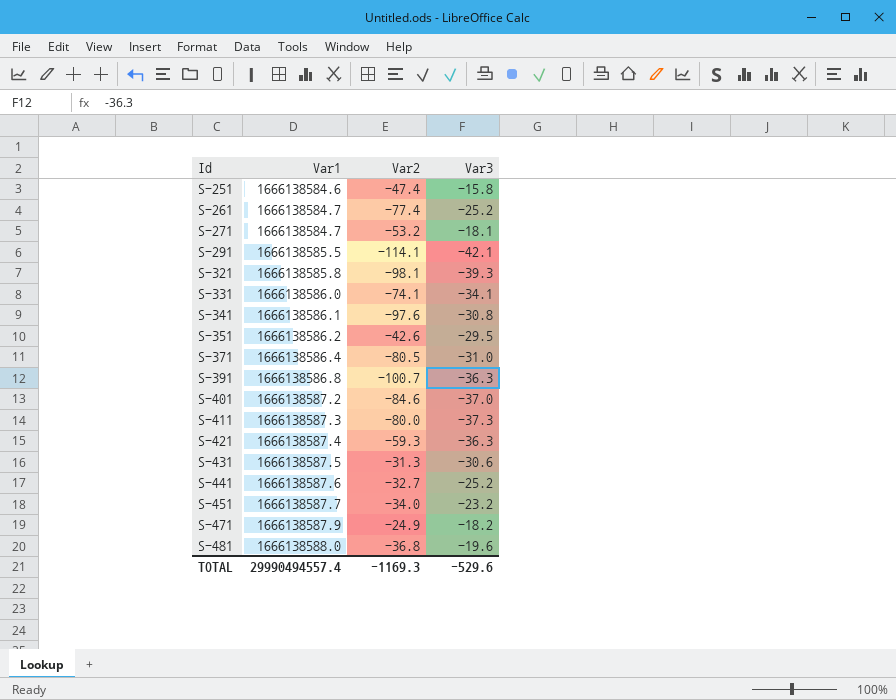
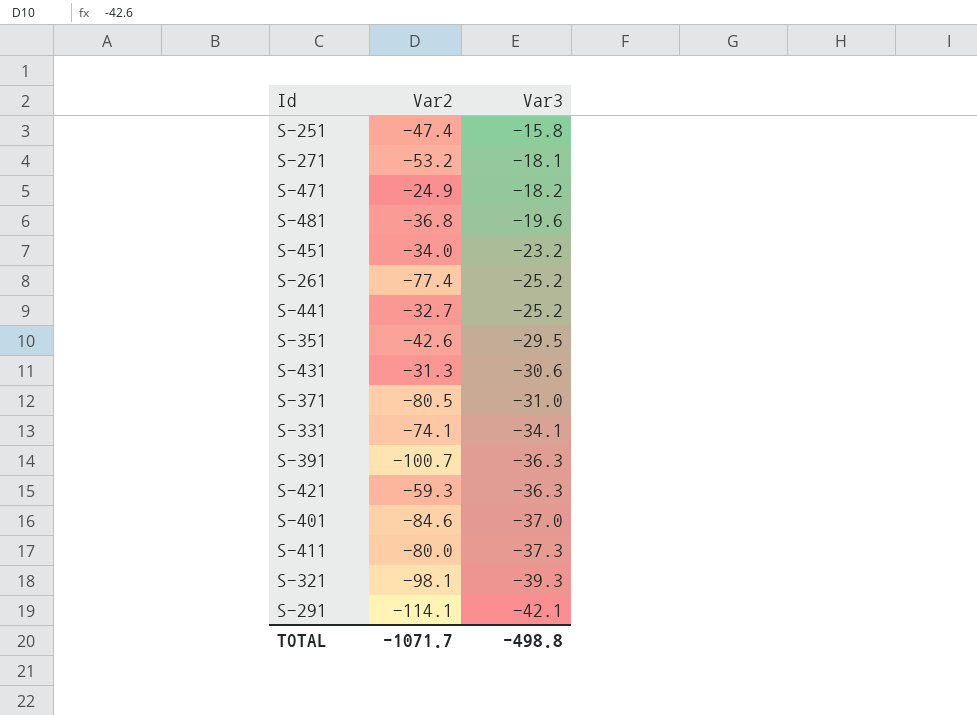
row order: Id ascending -> Var3 descending
column Var1 | position: 2 -> none
row S-341: 1666138586.1 | -97.6 | -30.8 -> none
TOTAL | Var2: -1169.3 -> -1071.7
TOTAL | Var3: -529.6 -> -498.8

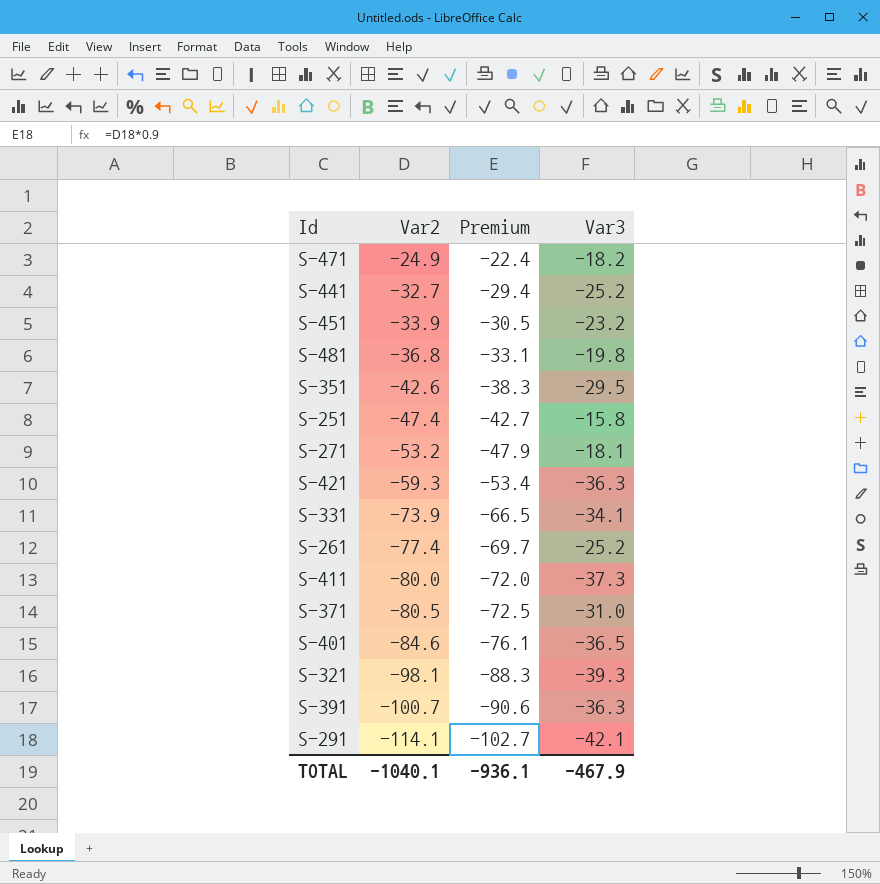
row order: Var3 descending -> Var2 descending
column Premium | formula: none -> [Var2] * 0.9
row S-431: -31.3 | -30.6 -> none
S-451 | Var2: -34.0 -> -33.9
S-481 | Var3: -19.6 -> -19.8
S-331 | Var2: -74.1 -> -73.9
S-401 | Var3: -37.0 -> -36.5
TOTAL | Var2: -1071.7 -> -1040.1
TOTAL | Var3: -498.8 -> -467.9

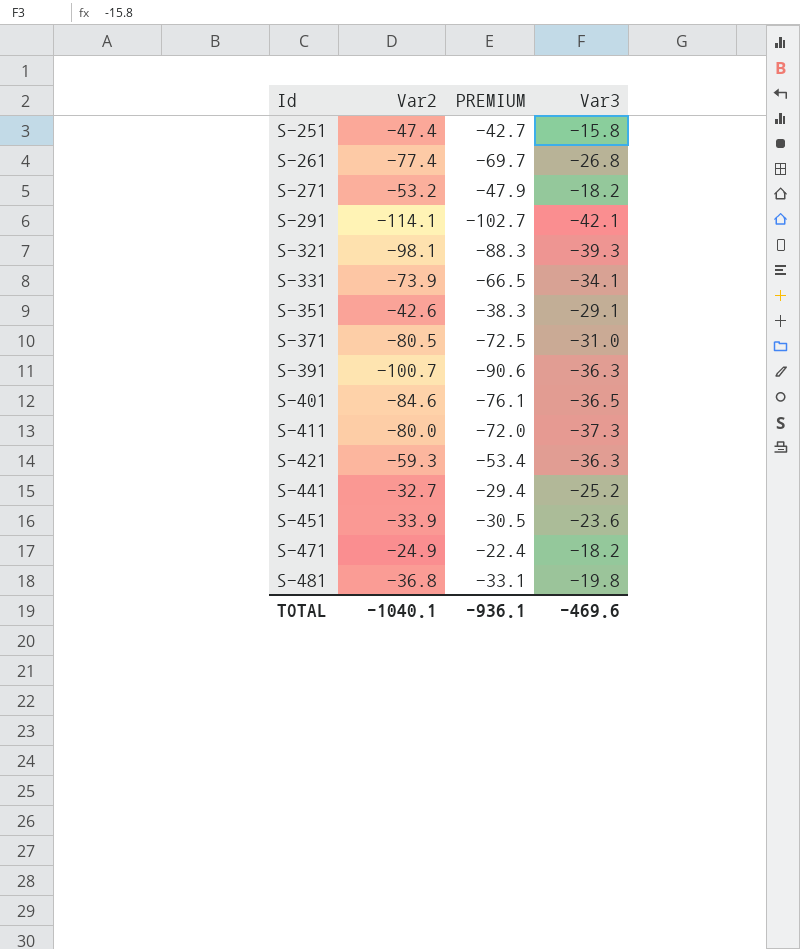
row order: Var2 descending -> Id ascending
column name: Premium -> PREMIUM
S-261 | Var3: -25.2 -> -26.8
S-271 | Var3: -18.1 -> -18.2
S-351 | Var3: -29.5 -> -29.1
S-451 | Var3: -23.2 -> -23.6
TOTAL | Var3: -467.9 -> -469.6

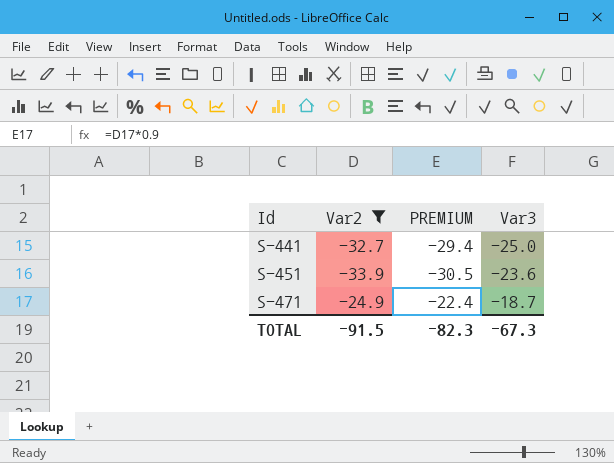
filter: none -> Var2 >= -33.9
S-441 | Var3: -25.2 -> -25.0
S-471 | Var3: -18.2 -> -18.7
TOTAL | Var2: -1040.1 -> -91.5
TOTAL | PREMIUM: -936.1 -> -82.3
TOTAL | Var3: -469.6 -> -67.3

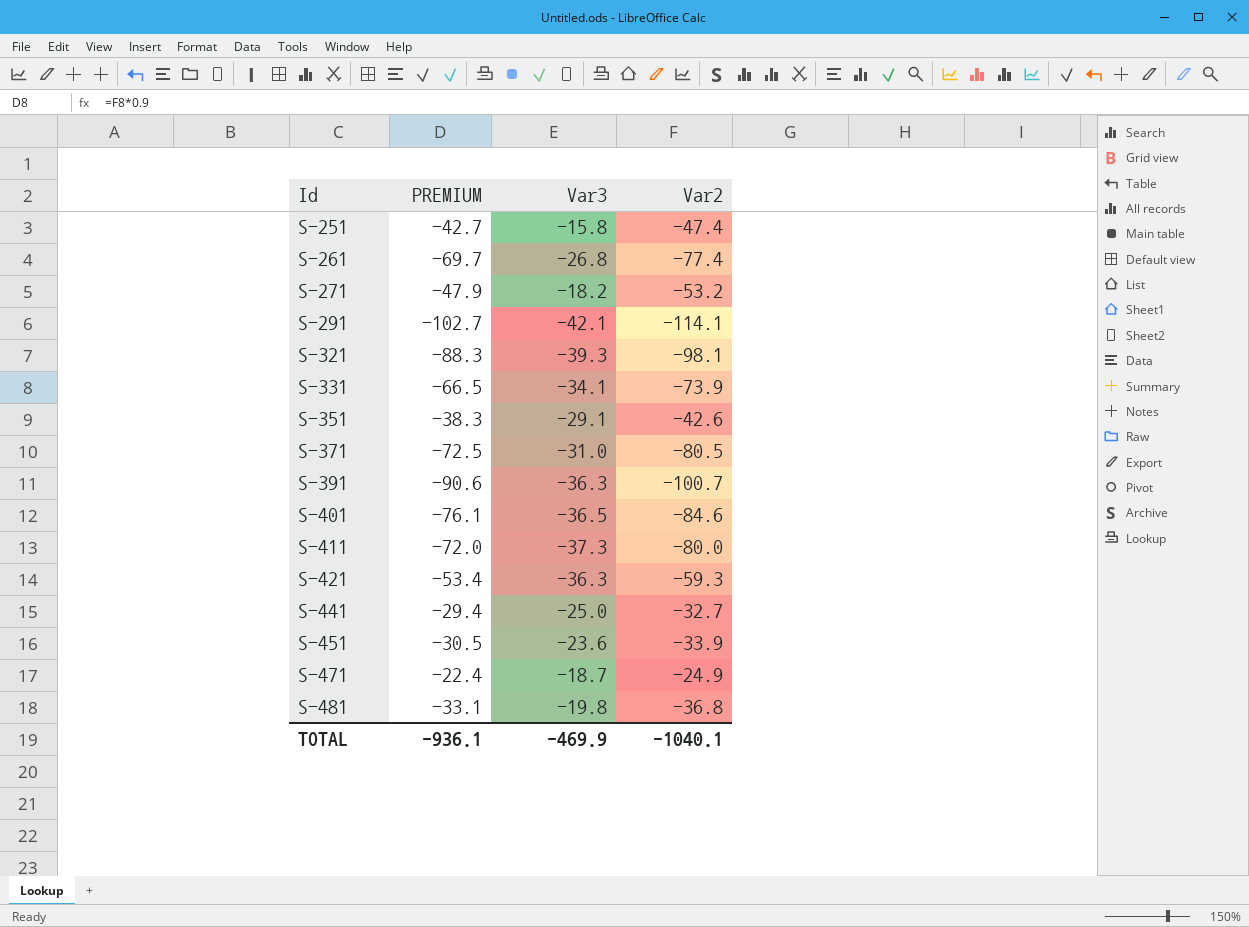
filter: Var2 >= -33.9 -> none
column Var2 | position: 2 -> 4
TOTAL | PREMIUM: -82.3 -> -936.1
TOTAL | Var3: -67.3 -> -469.9
TOTAL | Var2: -91.5 -> -1040.1

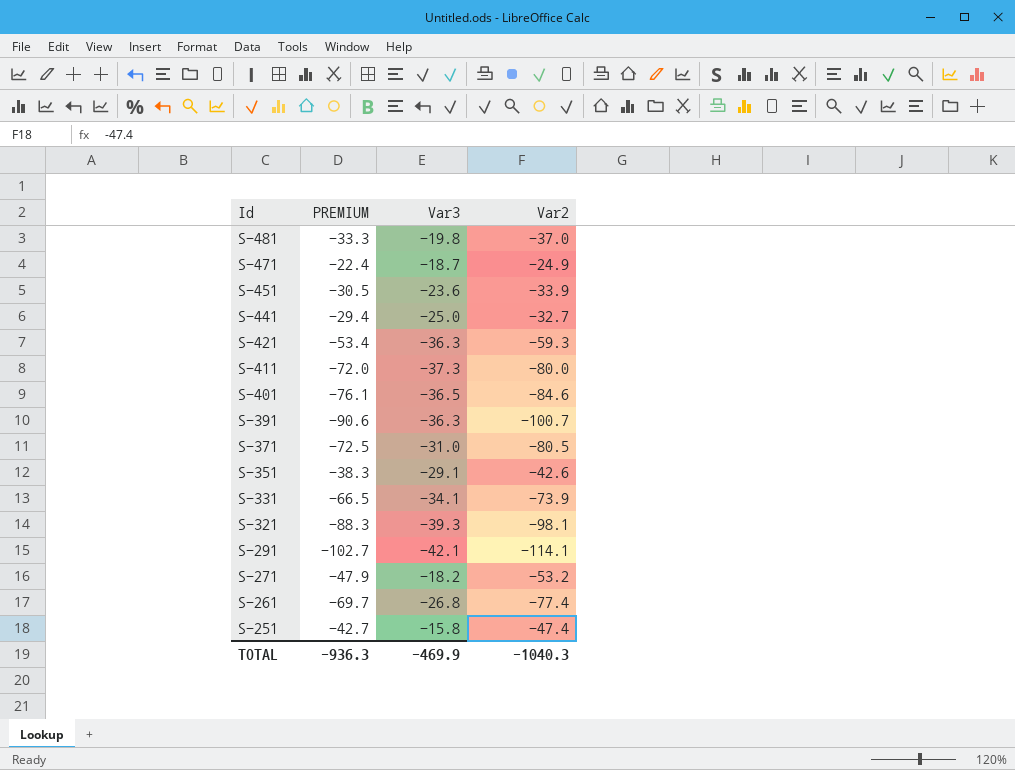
row order: Id ascending -> Id descending
S-481 | PREMIUM: -33.1 -> -33.3
S-481 | Var2: -36.8 -> -37.0
TOTAL | PREMIUM: -936.1 -> -936.3
TOTAL | Var2: -1040.1 -> -1040.3

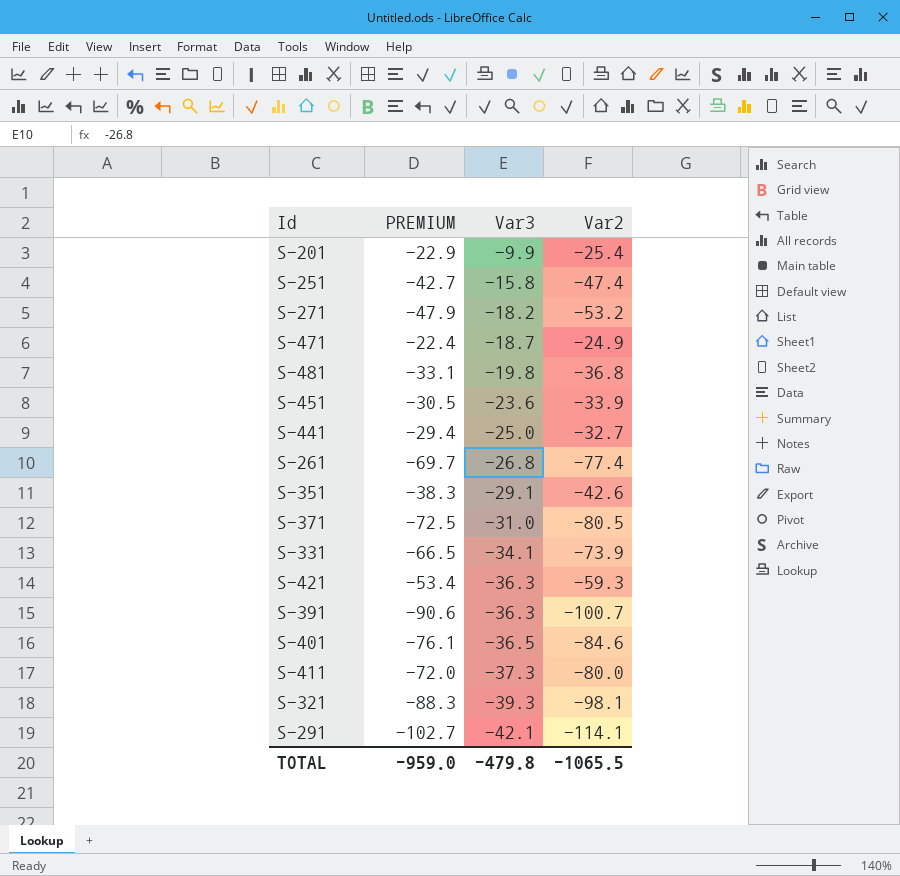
row order: Id descending -> Var3 descending
row S-201: none -> -22.9 | -9.9 | -25.4
S-481 | PREMIUM: -33.3 -> -33.1
S-481 | Var2: -37.0 -> -36.8
TOTAL | PREMIUM: -936.3 -> -959.0
TOTAL | Var3: -469.9 -> -479.8
TOTAL | Var2: -1040.3 -> -1065.5

